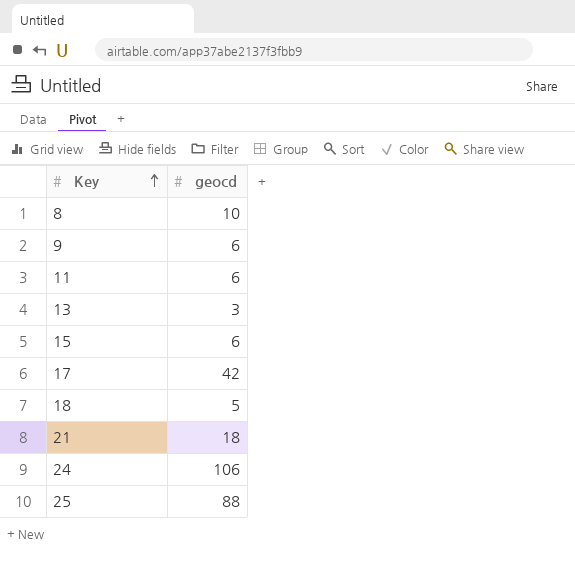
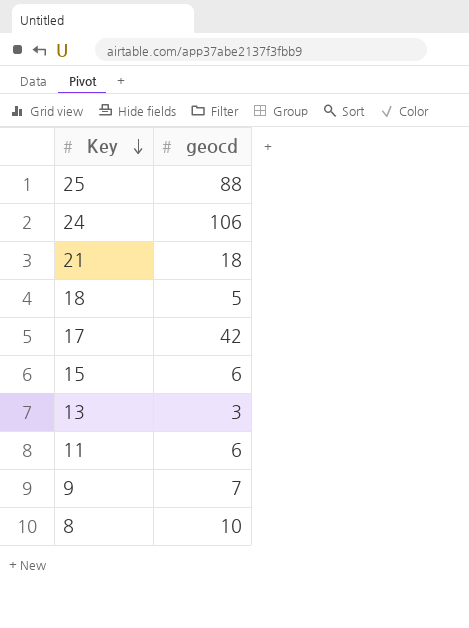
row order: Key ascending -> Key descending
9 | geocd: 6 -> 7

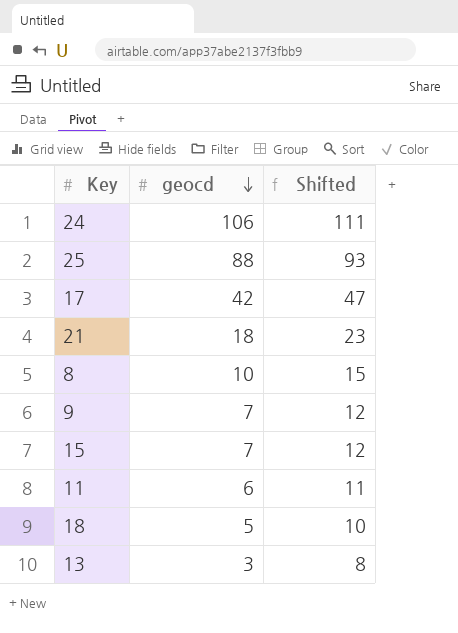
row order: Key descending -> geocd descending
column Shifted | formula: none -> [geocd] + 5
15 | geocd: 6 -> 7

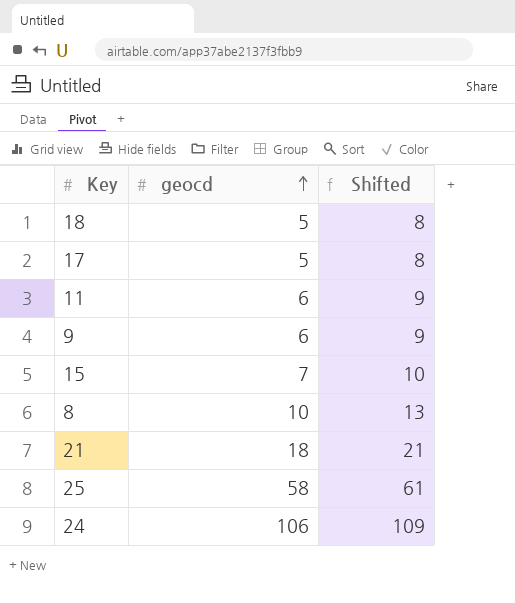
row order: geocd descending -> geocd ascending
column Shifted | formula: [geocd] + 5 -> [geocd] + 3
row 13: 3 | 8 -> none
17 | geocd: 42 -> 5
9 | geocd: 7 -> 6
25 | geocd: 88 -> 58

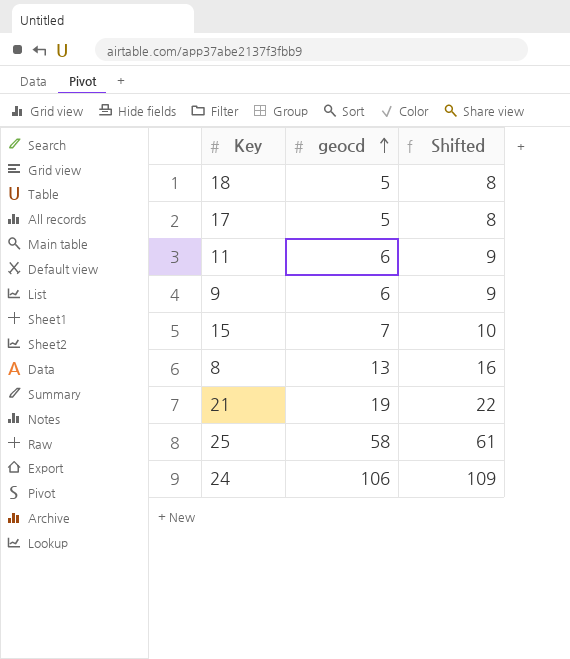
8 | geocd: 10 -> 13
8 | Shifted: 13 -> 16
21 | geocd: 18 -> 19
21 | Shifted: 21 -> 22

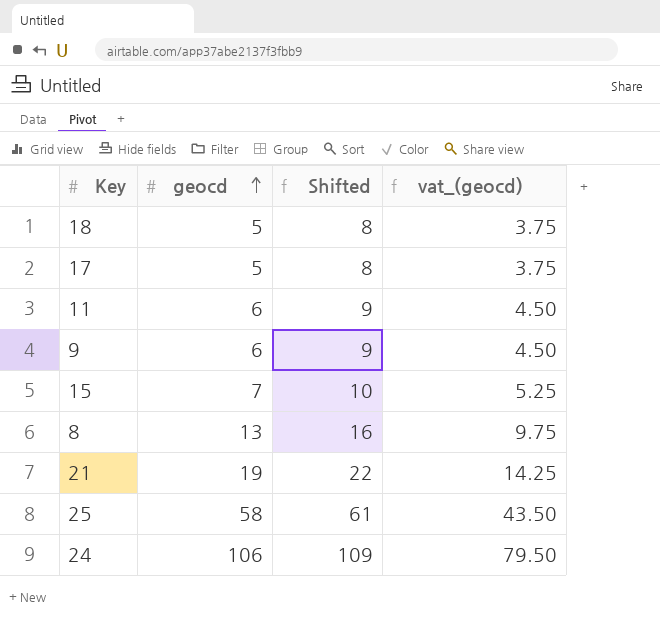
column vat_(geocd) | formula: none -> [geocd] * 0.75

